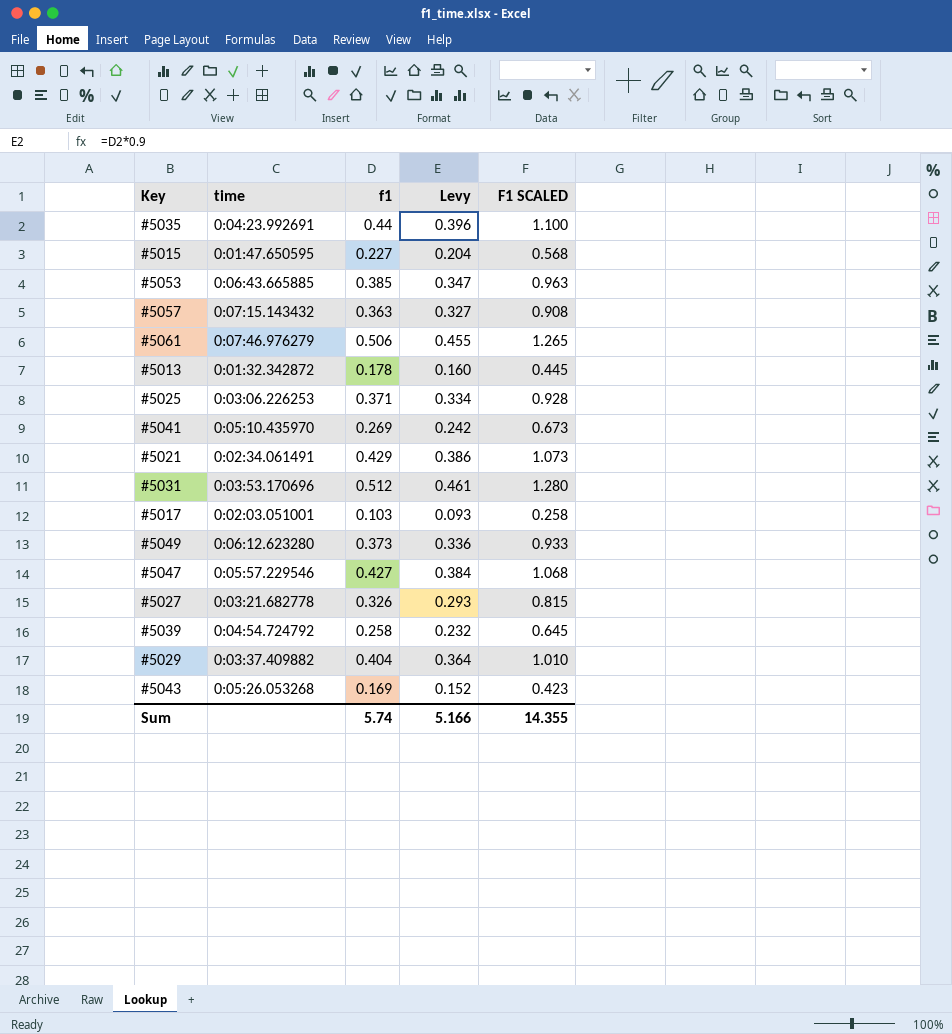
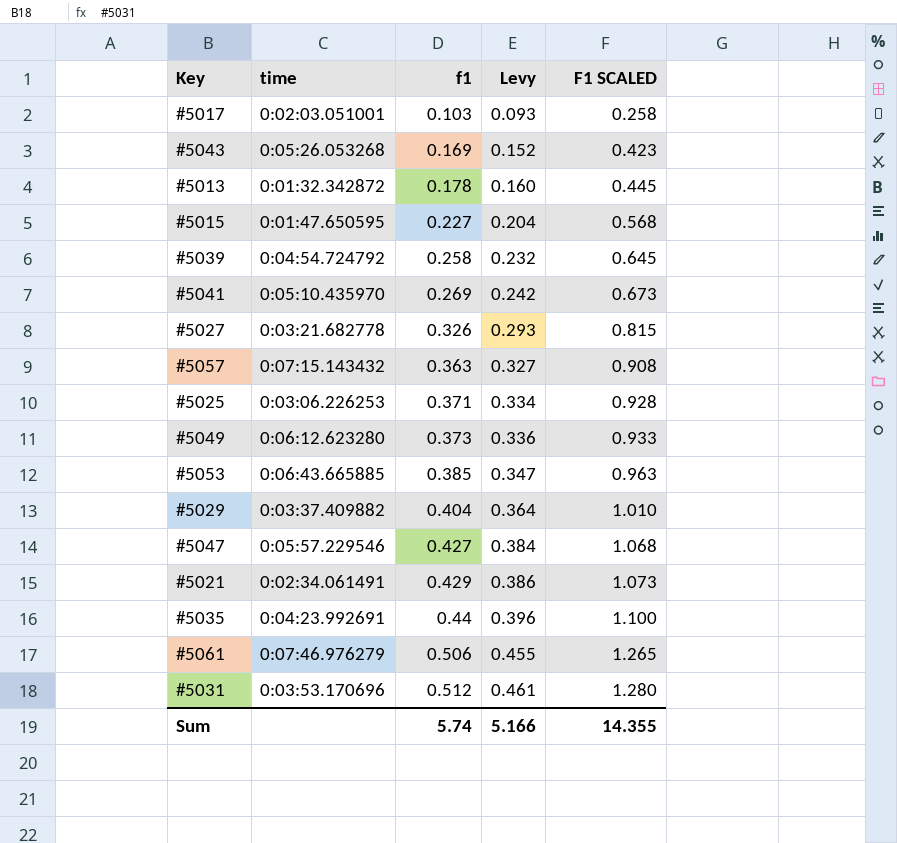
row order: none -> f1 ascending

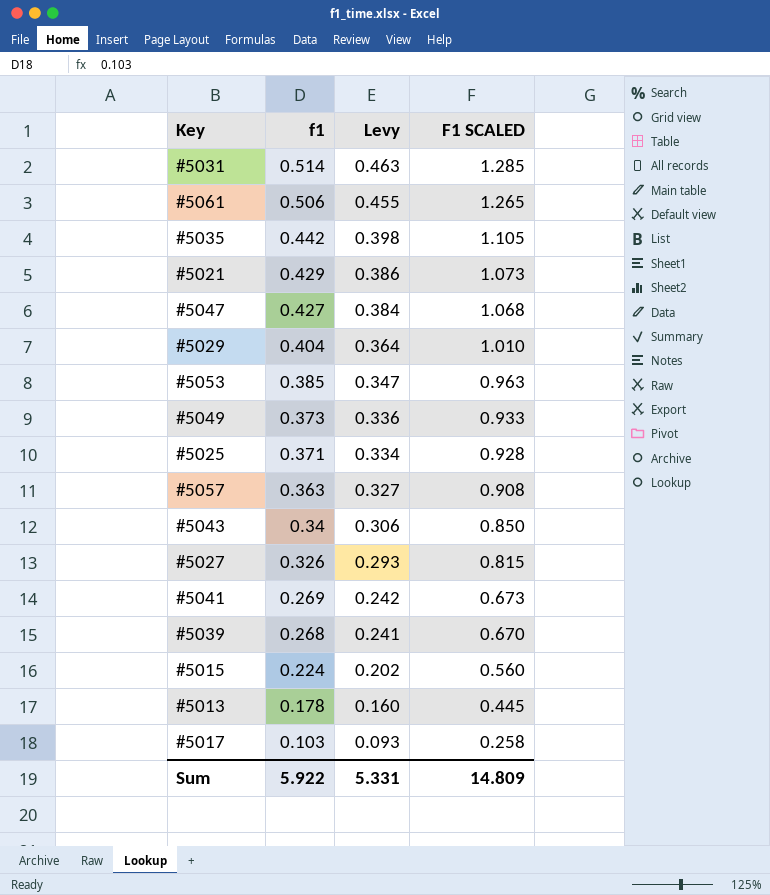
row order: f1 ascending -> f1 descending
column time | position: 2 -> none
#5031 | f1: 0.512 -> 0.514
#5031 | Levy: 0.461 -> 0.463
#5031 | F1 SCALED: 1.280 -> 1.285
#5035 | f1: 0.44 -> 0.442
#5035 | Levy: 0.396 -> 0.398
#5035 | F1 SCALED: 1.100 -> 1.105
#5043 | f1: 0.169 -> 0.34
#5043 | Levy: 0.152 -> 0.306
#5043 | F1 SCALED: 0.423 -> 0.850
#5039 | f1: 0.258 -> 0.268
#5039 | Levy: 0.232 -> 0.241
#5039 | F1 SCALED: 0.645 -> 0.670
#5015 | f1: 0.227 -> 0.224
#5015 | Levy: 0.204 -> 0.202
#5015 | F1 SCALED: 0.568 -> 0.560
Sum | f1: 5.74 -> 5.922
Sum | Levy: 5.166 -> 5.331
Sum | F1 SCALED: 14.355 -> 14.809

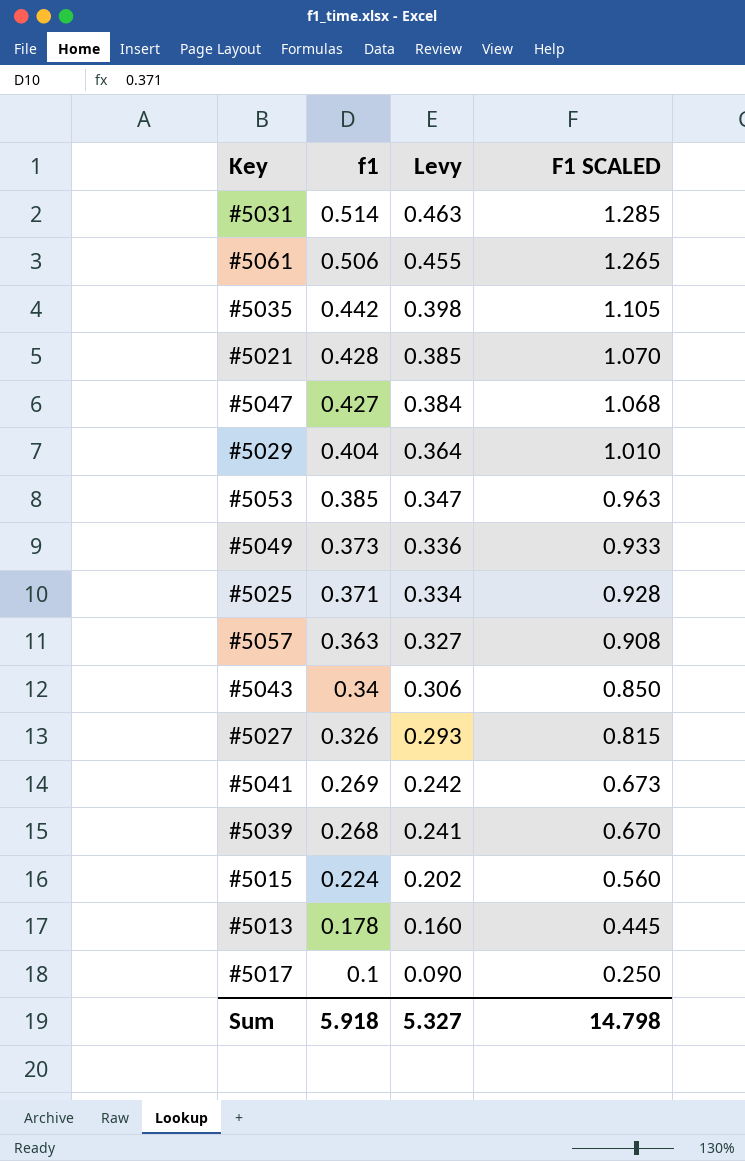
#5021 | f1: 0.429 -> 0.428
#5021 | Levy: 0.386 -> 0.385
#5021 | F1 SCALED: 1.073 -> 1.070
#5017 | f1: 0.103 -> 0.1
#5017 | Levy: 0.093 -> 0.090
#5017 | F1 SCALED: 0.258 -> 0.250
Sum | f1: 5.922 -> 5.918
Sum | Levy: 5.331 -> 5.327
Sum | F1 SCALED: 14.809 -> 14.798

